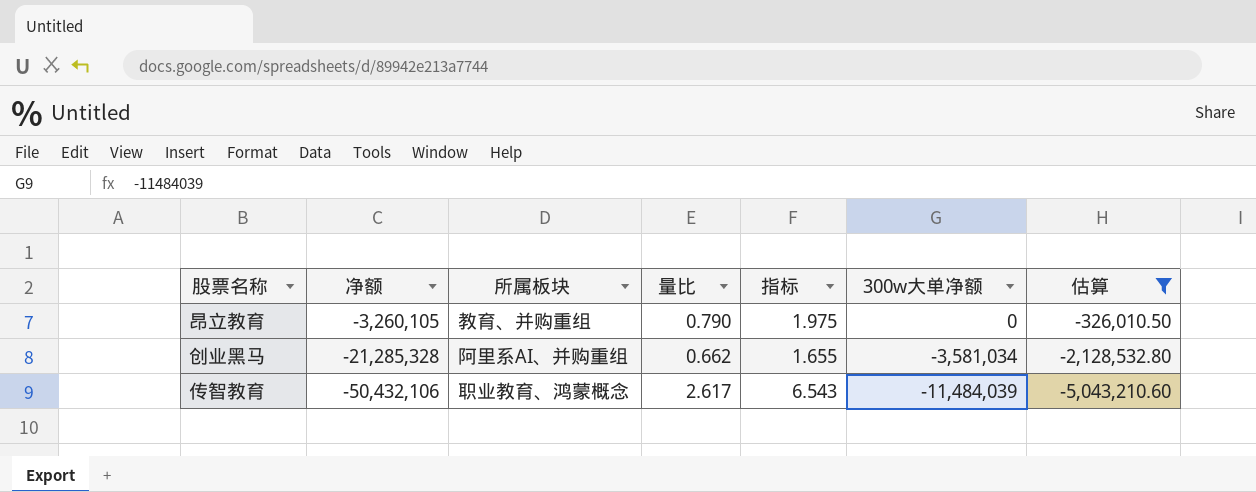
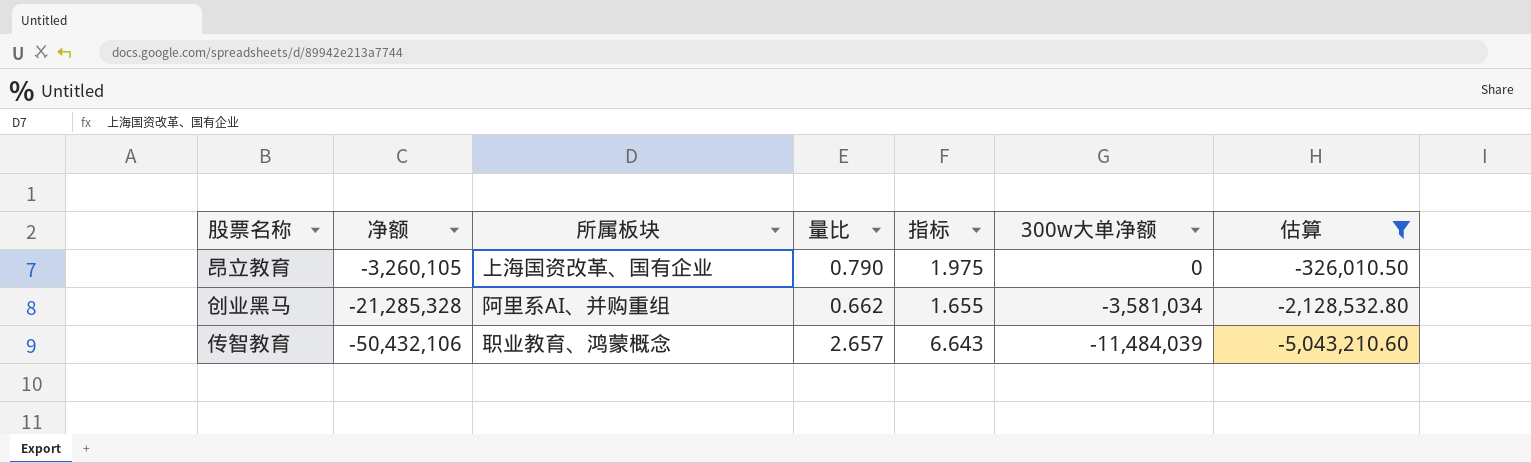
昂立教育 | 所属板块: 教育、并购重组 -> 上海国资改革、国有企业
传智教育 | 量比: 2.617 -> 2.657
传智教育 | 指标: 6.543 -> 6.643

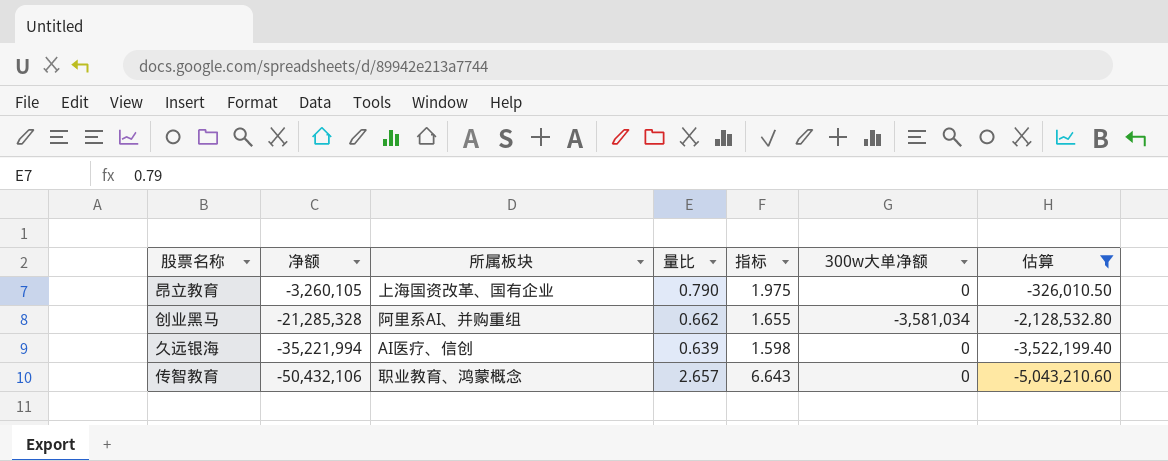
row 久远银海: none -> -35,221,994 | AI医疗、信创 | 0.639 | 1.598 | 0 | -3,522,199.40
传智教育 | 300w大单净额: -11,484,039 -> 0

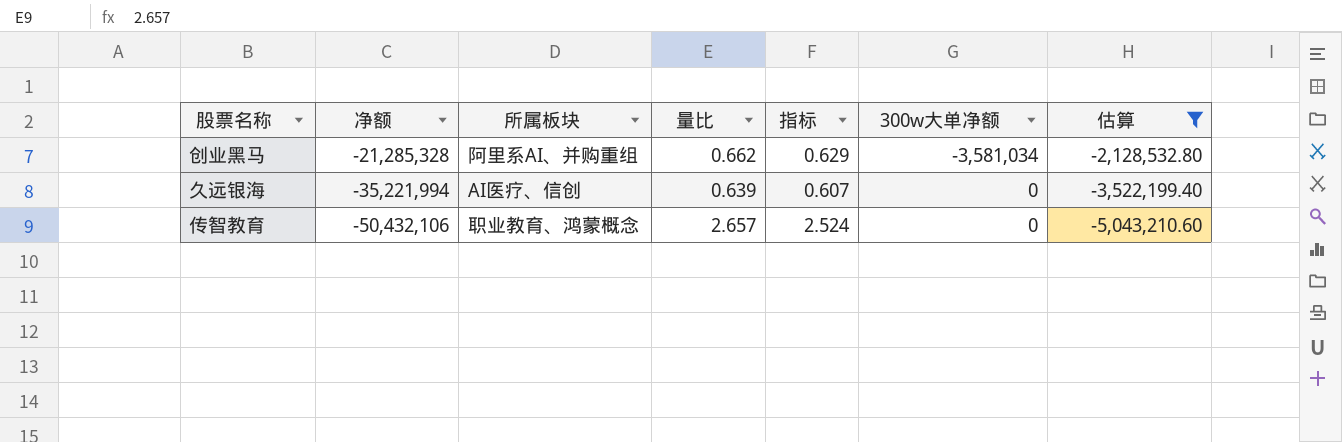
column 指标 | formula: [量比] * 2.5 -> [量比] * 0.95
row 昂立教育: -3,260,105 | 上海国资改革、国有企业 | 0.790 | 1.975 | 0 | -326,010.50 -> none

